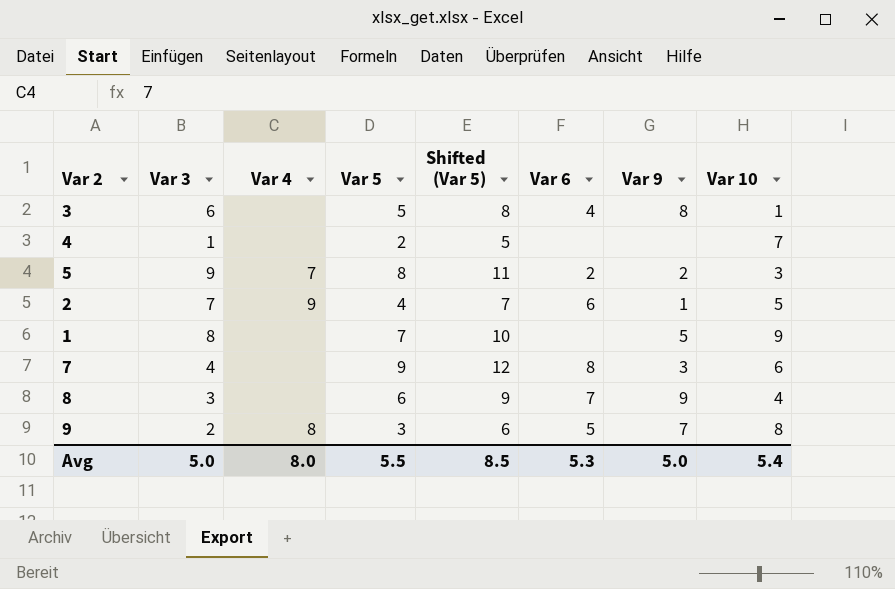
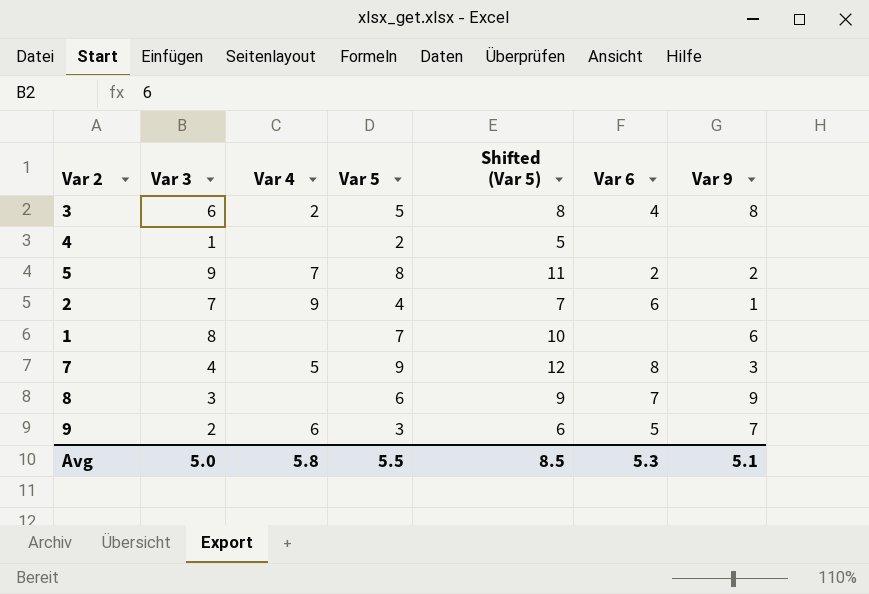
column Var 10 | position: 8 -> none
3 | Var 4: none -> 2
1 | Var 9: 5 -> 6
7 | Var 4: none -> 5
9 | Var 4: 8 -> 6
Avg | Var 4: 8.0 -> 5.8
Avg | Var 9: 5.0 -> 5.1

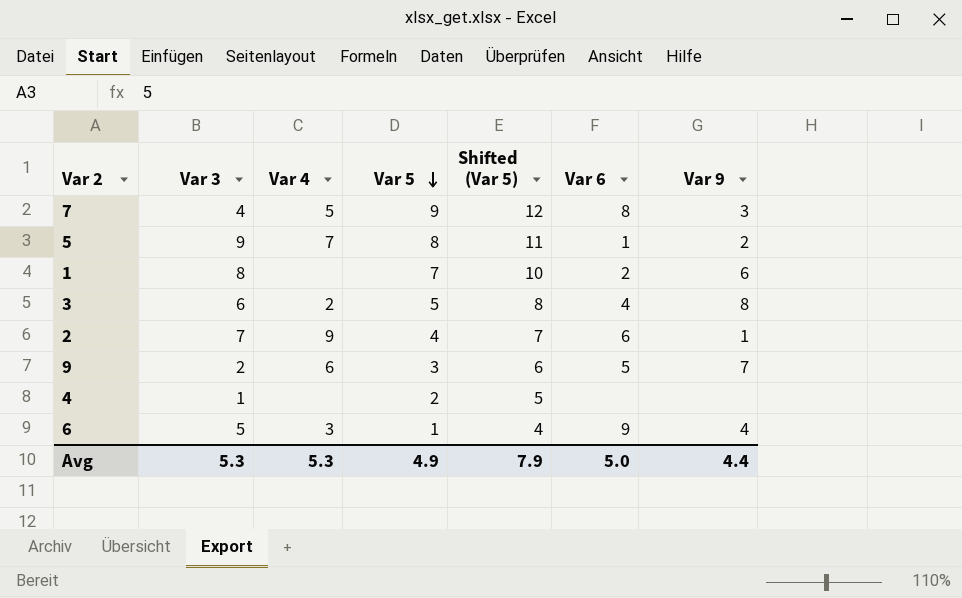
row order: none -> Var 5 descending
row 8: 3 | none | 6 | 9 | 7 | 9 -> none
5 | Var 6: 2 -> 1
1 | Var 6: none -> 2
row 6: none -> 5 | 3 | 1 | 4 | 9 | 4
Avg | Var 3: 5.0 -> 5.3
Avg | Var 4: 5.8 -> 5.3
Avg | Var 5: 5.5 -> 4.9
Avg | Shifted (Var 5): 8.5 -> 7.9
Avg | Var 6: 5.3 -> 5.0
Avg | Var 9: 5.1 -> 4.4

